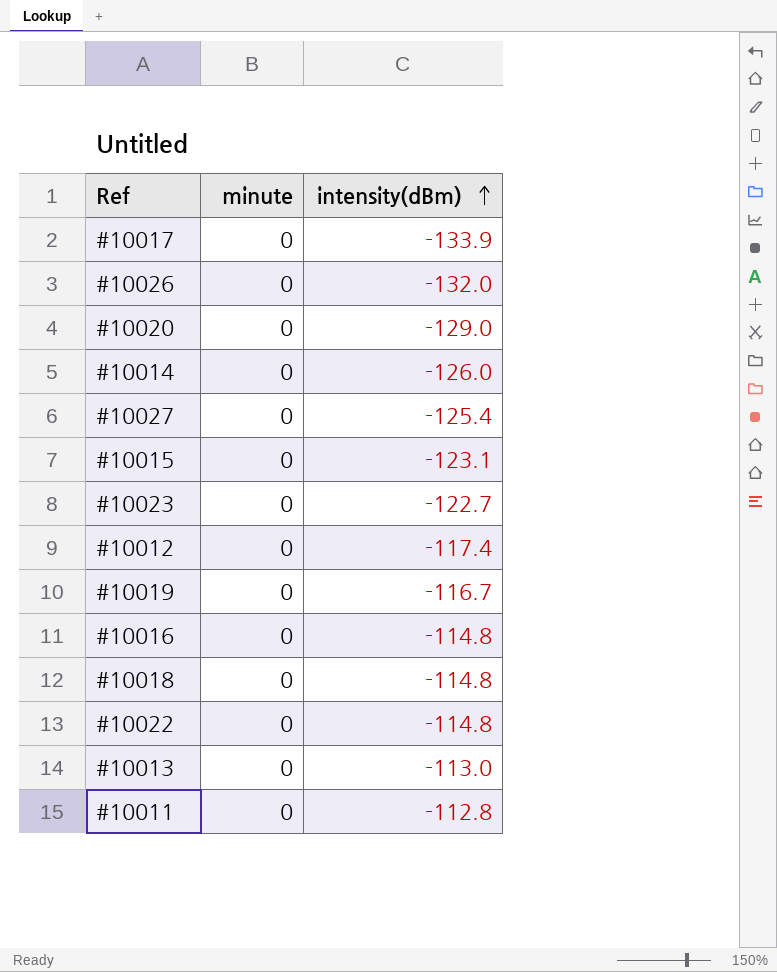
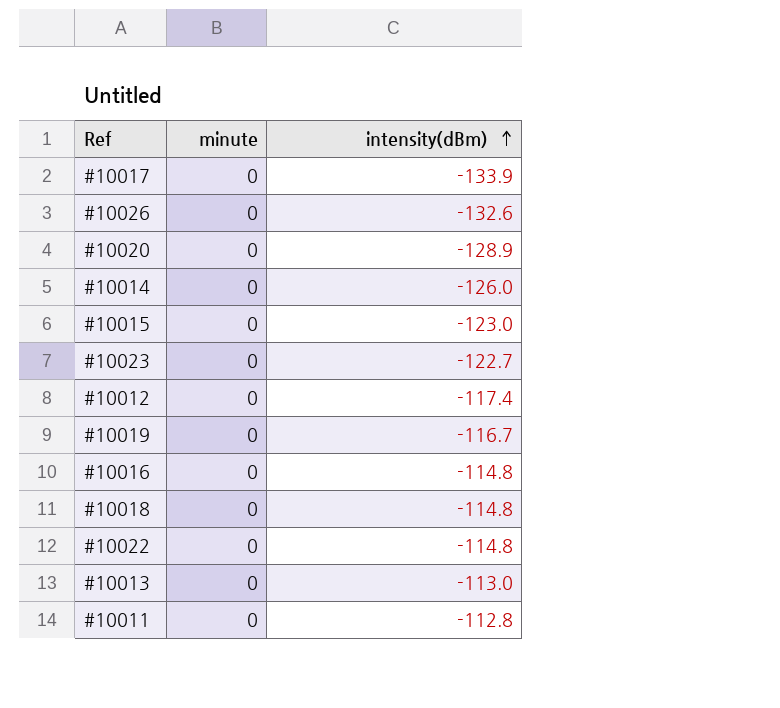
row #10027: 0 | -125.4 -> none
#10026 | intensity(dBm): -132.0 -> -132.6
#10020 | intensity(dBm): -129.0 -> -128.9
#10015 | intensity(dBm): -123.1 -> -123.0

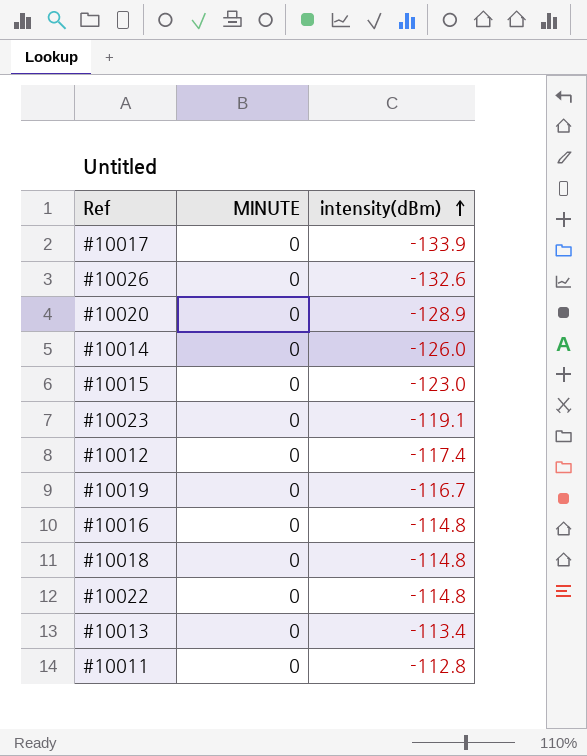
column name: minute -> MINUTE
#10023 | intensity(dBm): -122.7 -> -119.1
#10013 | intensity(dBm): -113.0 -> -113.4

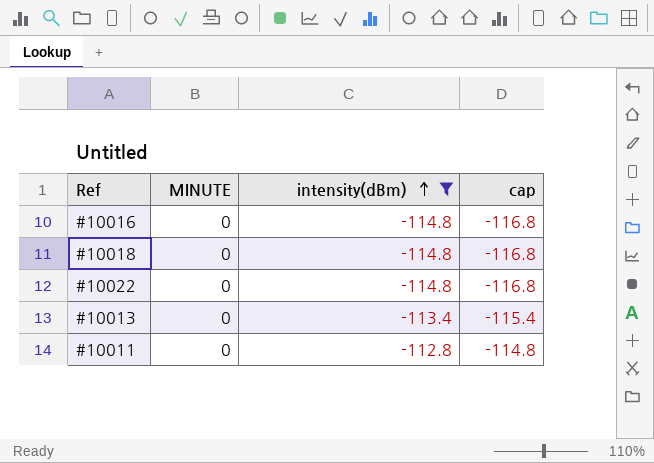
filter: none -> intensity(dBm) >= -114.8
column cap | formula: none -> [intensity(dBm)] - 2

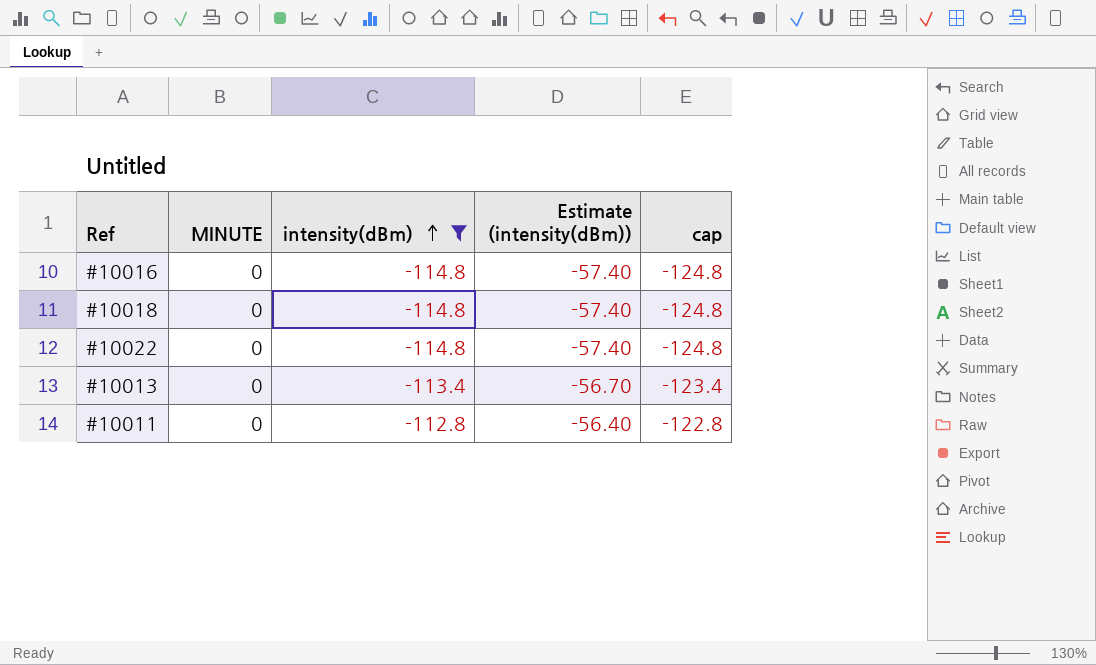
column Estimate (intensity(dBm)) | formula: none -> [intensity(dBm)] * 0.5
column cap | formula: [intensity(dBm)] - 2 -> [intensity(dBm)] - 10

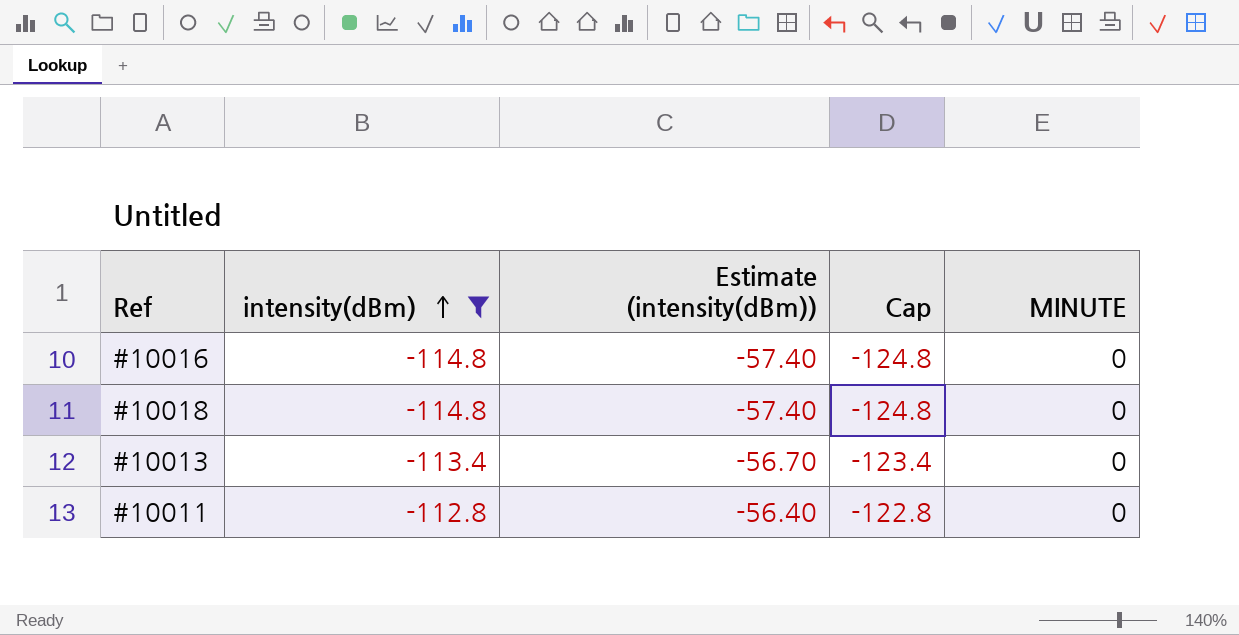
column name: cap -> Cap
column MINUTE | position: 2 -> 5
row #10022: 0 | -114.8 | -57.40 | -124.8 -> none

